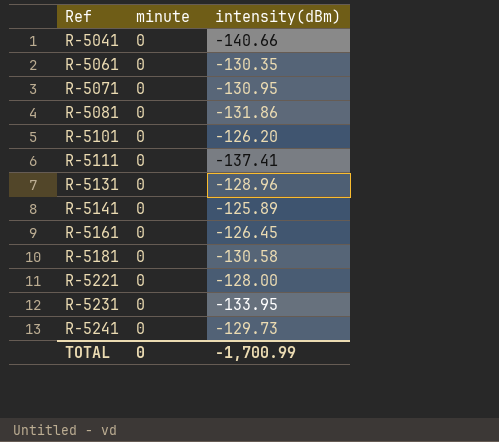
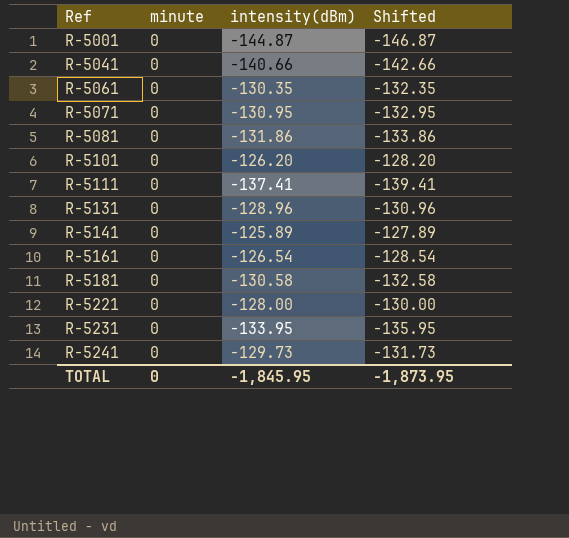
column Shifted | formula: none -> [intensity(dBm)] - 2
row R-5001: none -> 0 | -144.87 | -146.87
R-5161 | intensity(dBm): -126.45 -> -126.54
TOTAL | intensity(dBm): -1,700.99 -> -1,845.95

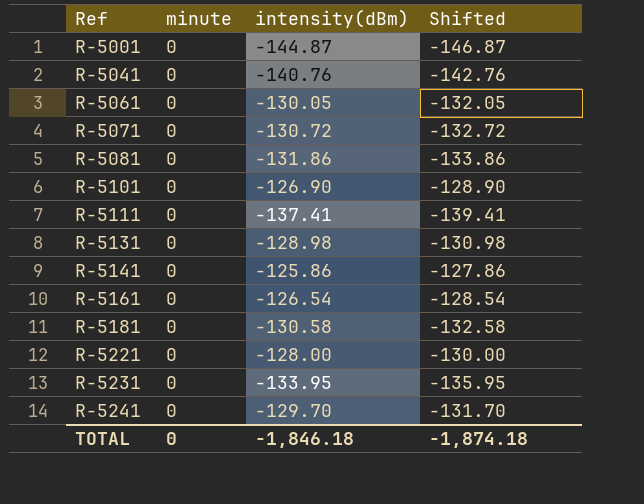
R-5041 | intensity(dBm): -140.66 -> -140.76
R-5041 | Shifted: -142.66 -> -142.76
R-5061 | intensity(dBm): -130.35 -> -130.05
R-5061 | Shifted: -132.35 -> -132.05
R-5071 | intensity(dBm): -130.95 -> -130.72
R-5071 | Shifted: -132.95 -> -132.72
R-5101 | intensity(dBm): -126.20 -> -126.90
R-5101 | Shifted: -128.20 -> -128.90
R-5131 | intensity(dBm): -128.96 -> -128.98
R-5131 | Shifted: -130.96 -> -130.98
R-5141 | intensity(dBm): -125.89 -> -125.86
R-5141 | Shifted: -127.89 -> -127.86
R-5241 | intensity(dBm): -129.73 -> -129.70
R-5241 | Shifted: -131.73 -> -131.70
TOTAL | intensity(dBm): -1,845.95 -> -1,846.18
TOTAL | Shifted: -1,873.95 -> -1,874.18

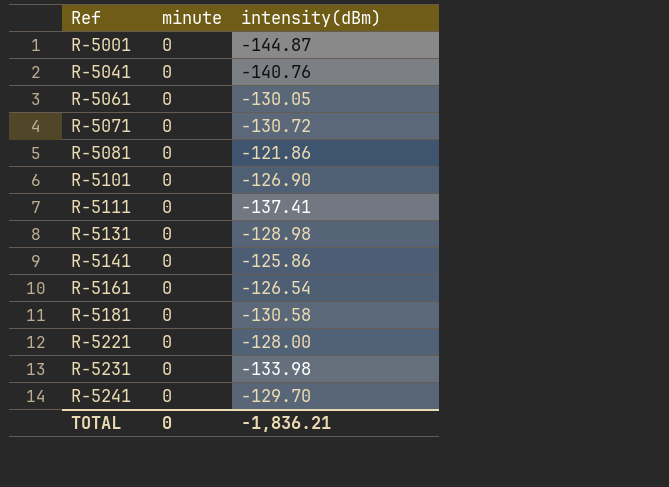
column Shifted | formula: [intensity(dBm)] - 2 -> none
R-5081 | intensity(dBm): -131.86 -> -121.86
R-5231 | intensity(dBm): -133.95 -> -133.98
TOTAL | intensity(dBm): -1,846.18 -> -1,836.21

